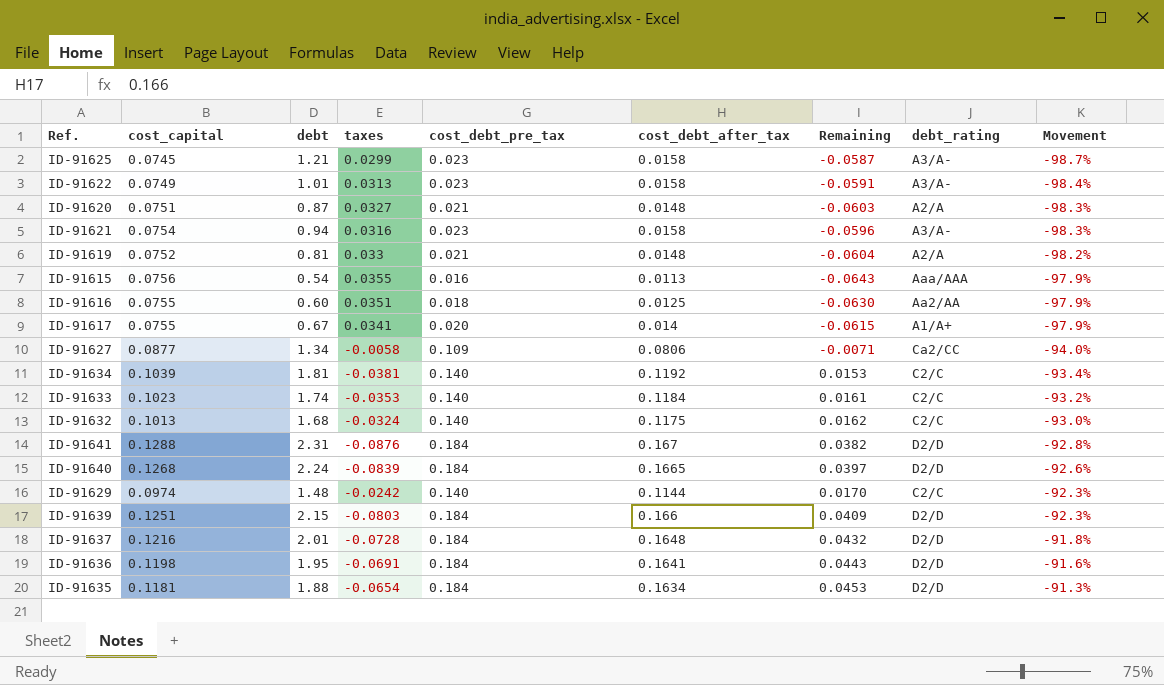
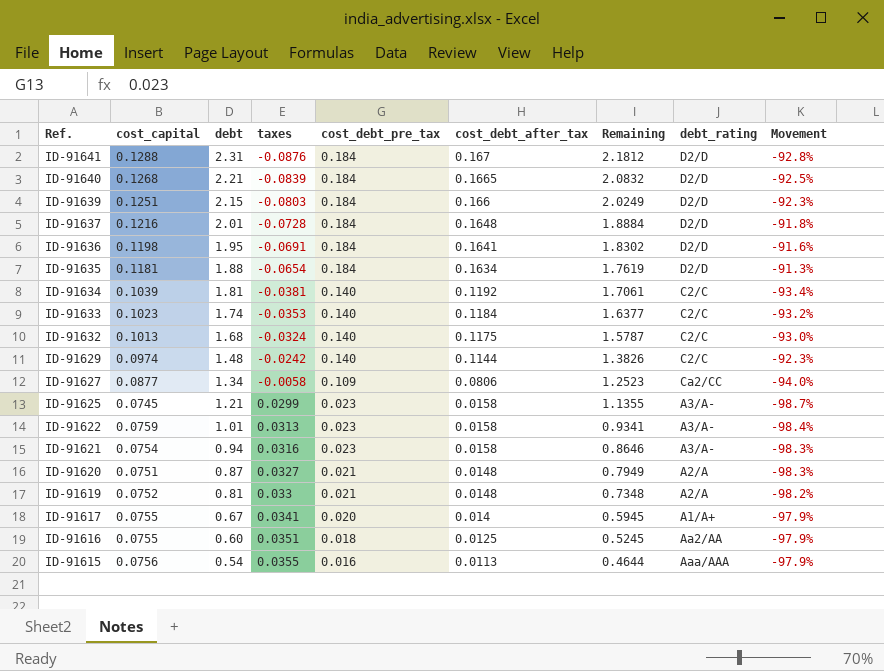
row order: Movement ascending -> Ref. descending
column Remaining | formula: [cost_debt_after_tax] - [cost_capital] -> [debt] - [cost_capital]
ID-91640 | debt: 2.24 -> 2.21
ID-91640 | Movement: -92.6% -> -92.5%
ID-91622 | cost_capital: 0.0749 -> 0.0759

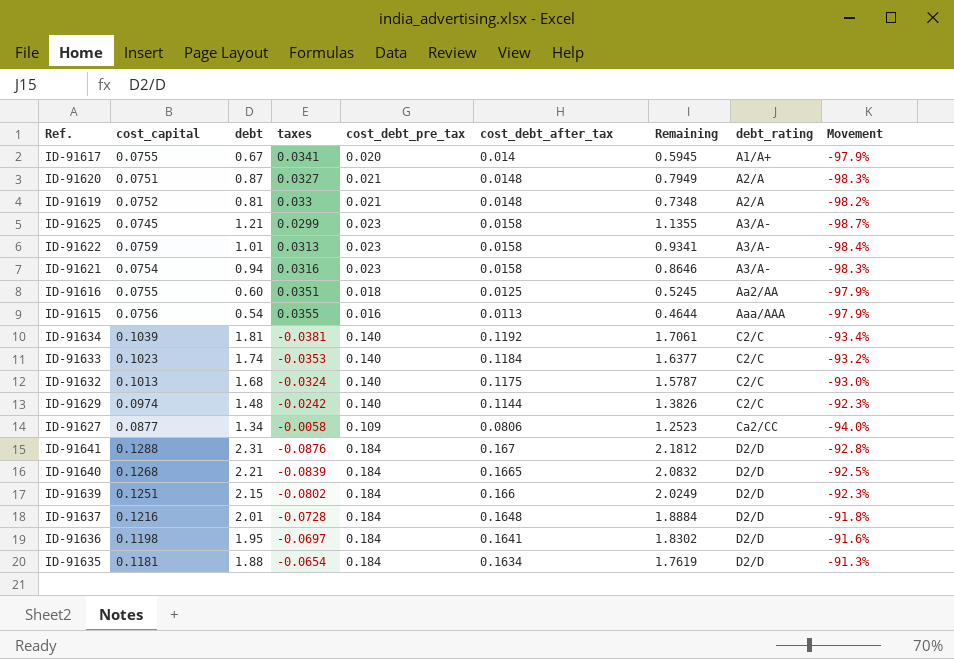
row order: Ref. descending -> debt_rating ascending
ID-91639 | taxes: -0.0803 -> -0.0802
ID-91636 | taxes: -0.0691 -> -0.0697

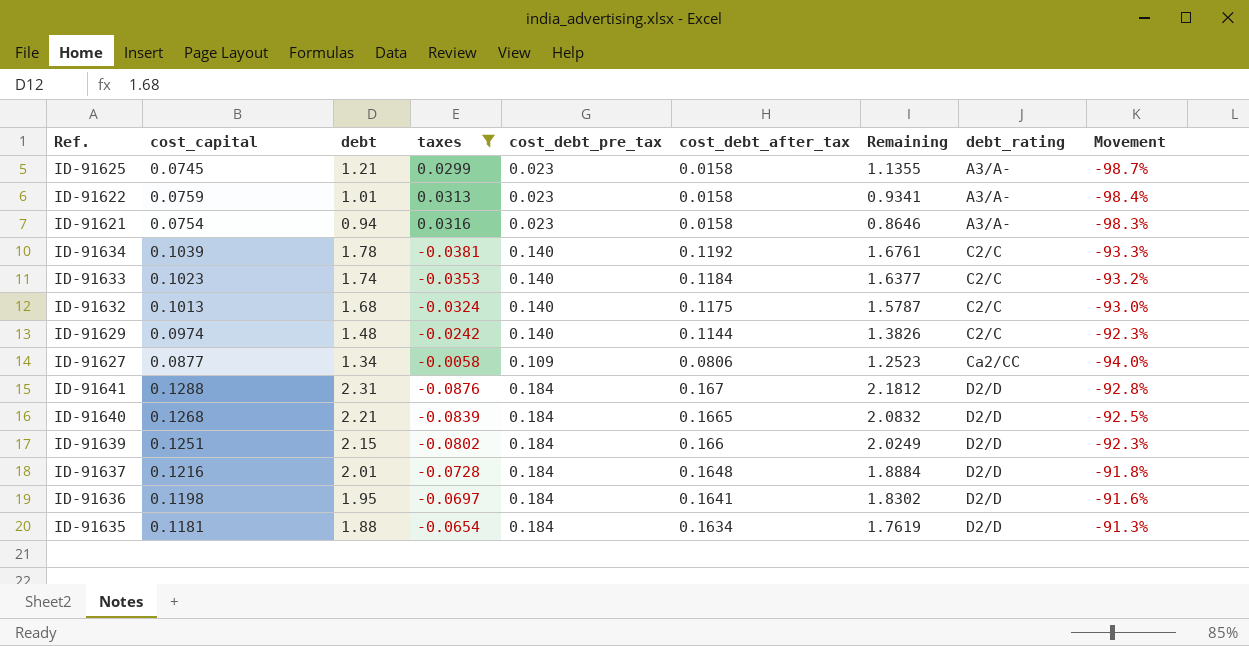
filter: none -> taxes <= 0.0316
ID-91634 | debt: 1.81 -> 1.78
ID-91634 | Remaining: 1.7061 -> 1.6761
ID-91634 | Movement: -93.4% -> -93.3%

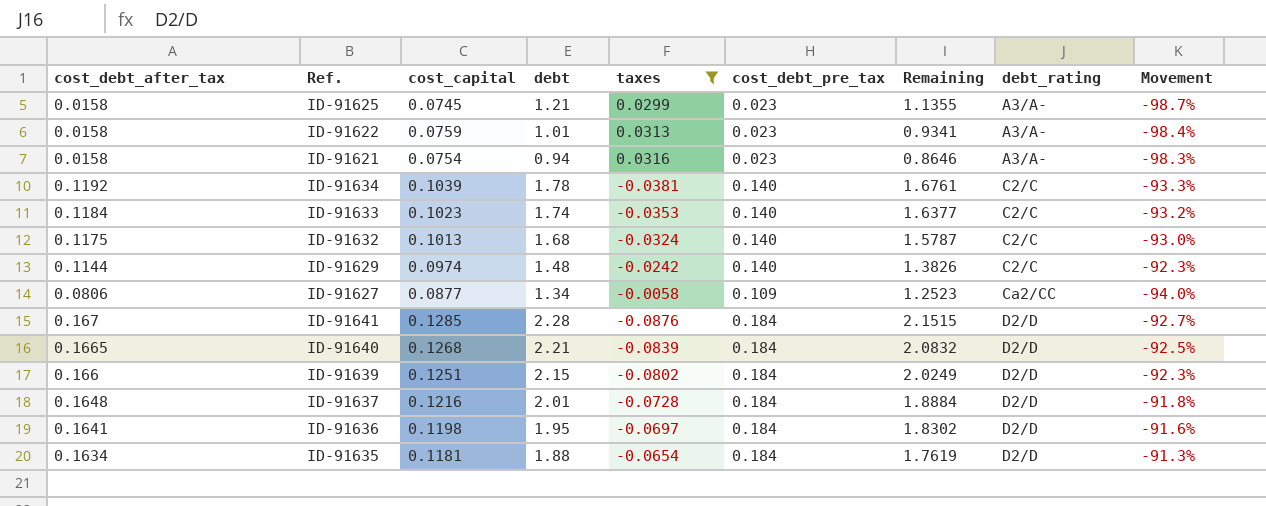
column cost_debt_after_tax | position: 6 -> 1
ID-91641 | cost_capital: 0.1288 -> 0.1285
ID-91641 | debt: 2.31 -> 2.28
ID-91641 | Remaining: 2.1812 -> 2.1515
ID-91641 | Movement: -92.8% -> -92.7%

